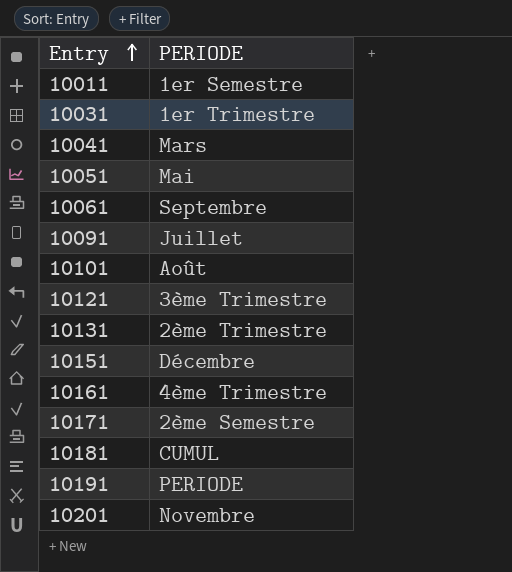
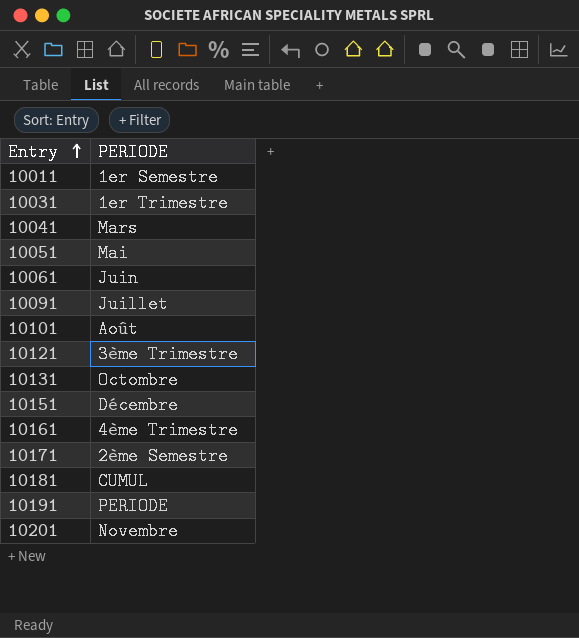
10061 | PERIODE: Septembre -> Juin
10131 | PERIODE: 2ème Trimestre -> Octombre

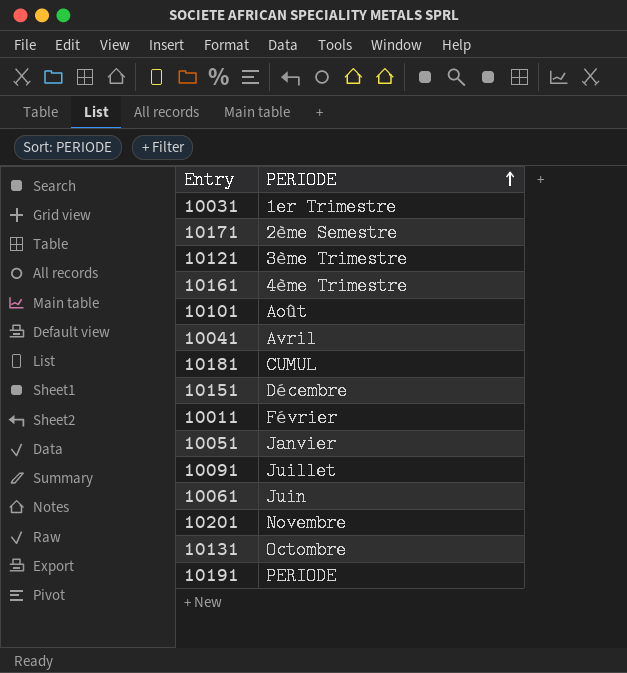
row order: Entry ascending -> PERIODE ascending
10041 | PERIODE: Mars -> Avril
10011 | PERIODE: 1er Semestre -> Février
10051 | PERIODE: Mai -> Janvier

